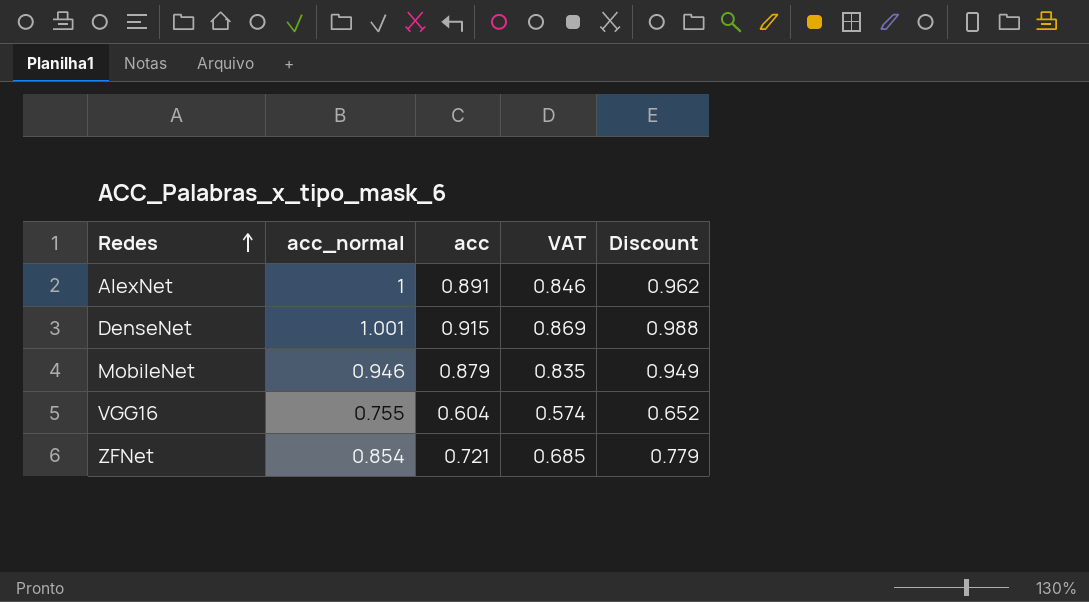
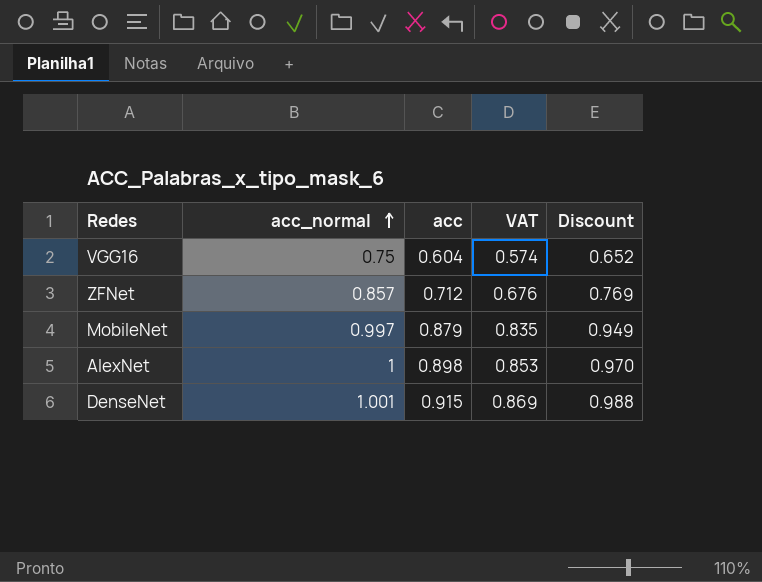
row order: Redes ascending -> acc_normal ascending
VGG16 | acc_normal: 0.755 -> 0.75
ZFNet | acc_normal: 0.854 -> 0.857
ZFNet | acc: 0.721 -> 0.712
ZFNet | VAT: 0.685 -> 0.676
ZFNet | Discount: 0.779 -> 0.769
MobileNet | acc_normal: 0.946 -> 0.997
AlexNet | acc: 0.891 -> 0.898
AlexNet | VAT: 0.846 -> 0.853
AlexNet | Discount: 0.962 -> 0.970

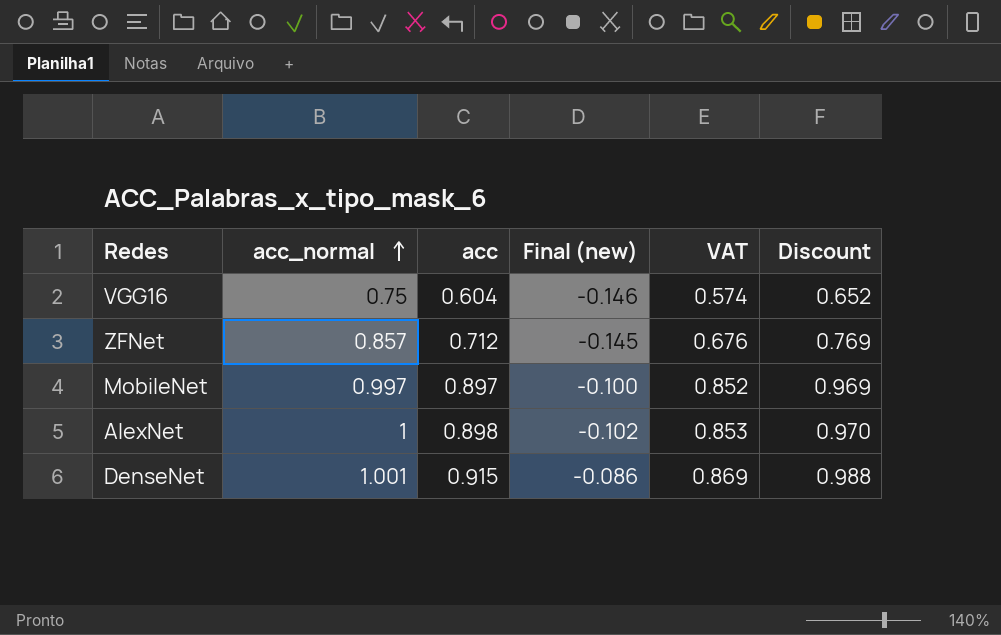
column Final (new) | formula: none -> [acc] - [acc_normal]
MobileNet | acc: 0.879 -> 0.897
MobileNet | VAT: 0.835 -> 0.852
MobileNet | Discount: 0.949 -> 0.969

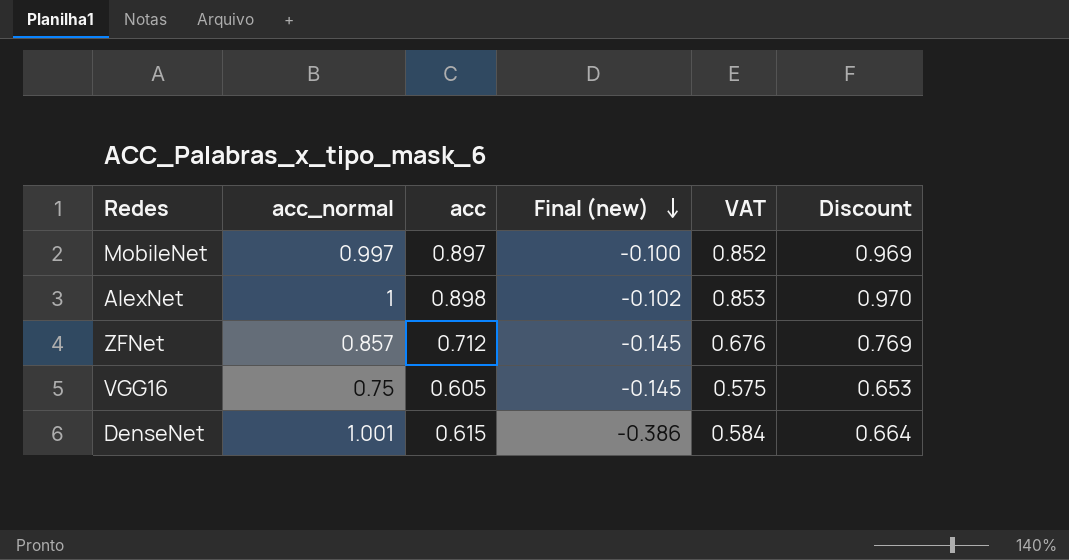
row order: acc_normal ascending -> Final (new) descending
VGG16 | acc: 0.604 -> 0.605
VGG16 | Final (new): -0.146 -> -0.145
VGG16 | VAT: 0.574 -> 0.575
VGG16 | Discount: 0.652 -> 0.653
DenseNet | acc: 0.915 -> 0.615
DenseNet | Final (new): -0.086 -> -0.386
DenseNet | VAT: 0.869 -> 0.584
DenseNet | Discount: 0.988 -> 0.664

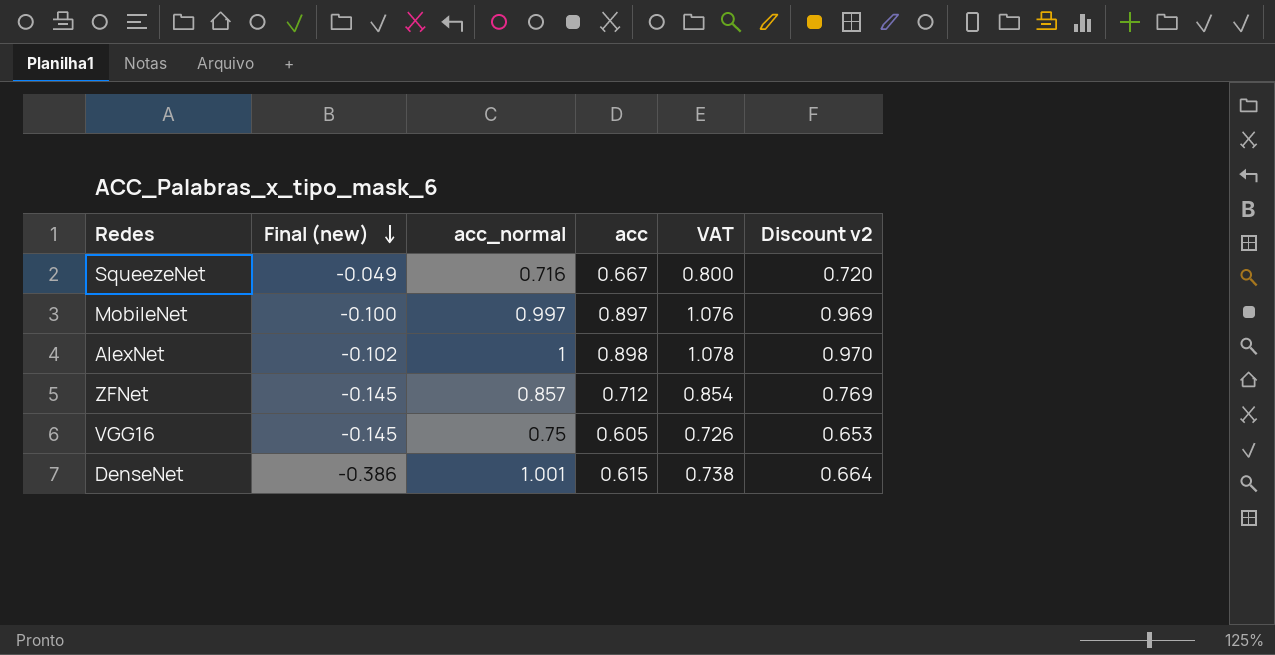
column Final (new) | position: 4 -> 2
column VAT | formula: [acc] * 0.95 -> [acc] * 1.2
column name: Discount -> Discount v2
row SqueezeNet: none -> -0.049 | 0.716 | 0.667 | 0.800 | 0.720

